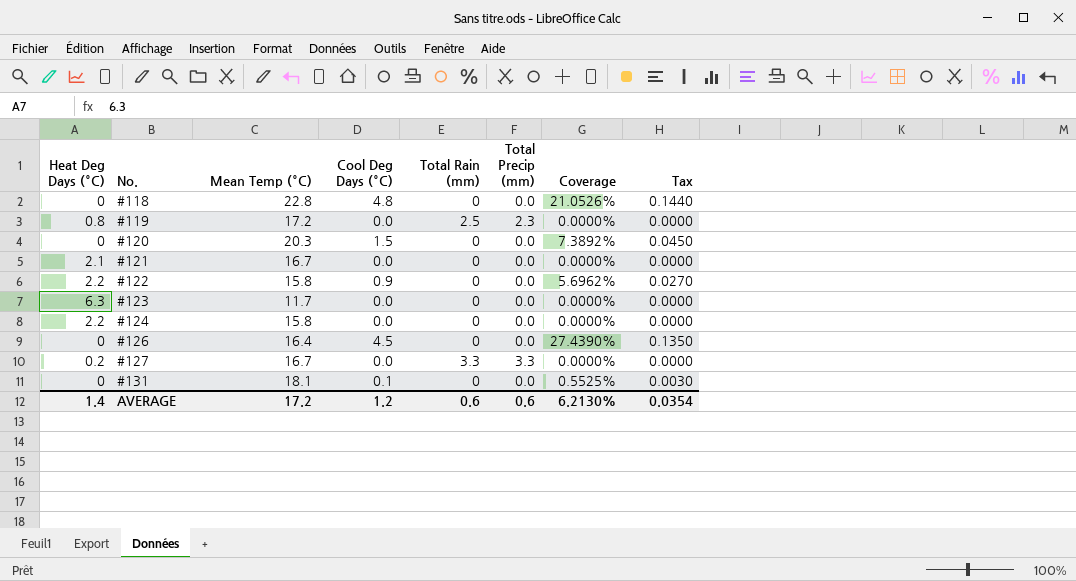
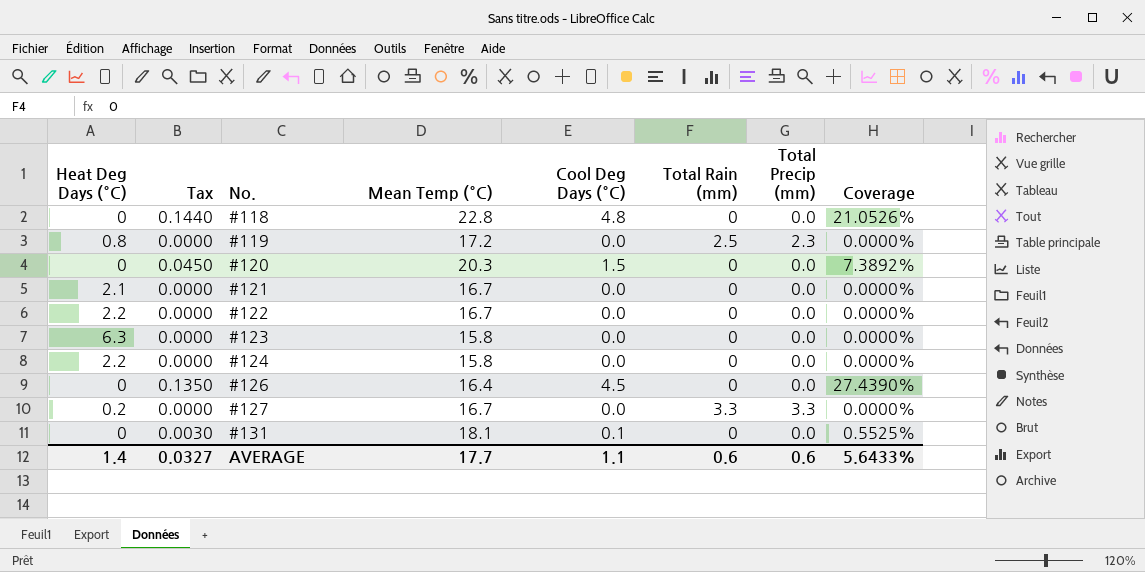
column Tax | position: 8 -> 2
#122 | Tax: 0.0270 -> 0.0000
#122 | Mean Temp (°C): 15.8 -> 16.7
#122 | Cool Deg Days (°C): 0.9 -> 0.0
#122 | Coverage: 5.6962% -> 0.0000%
#123 | Mean Temp (°C): 11.7 -> 15.8
AVERAGE | Tax: 0.0354 -> 0.0327
AVERAGE | Mean Temp (°C): 17.2 -> 17.7
AVERAGE | Cool Deg Days (°C): 1.2 -> 1.1
AVERAGE | Coverage: 6.2130% -> 5.6433%

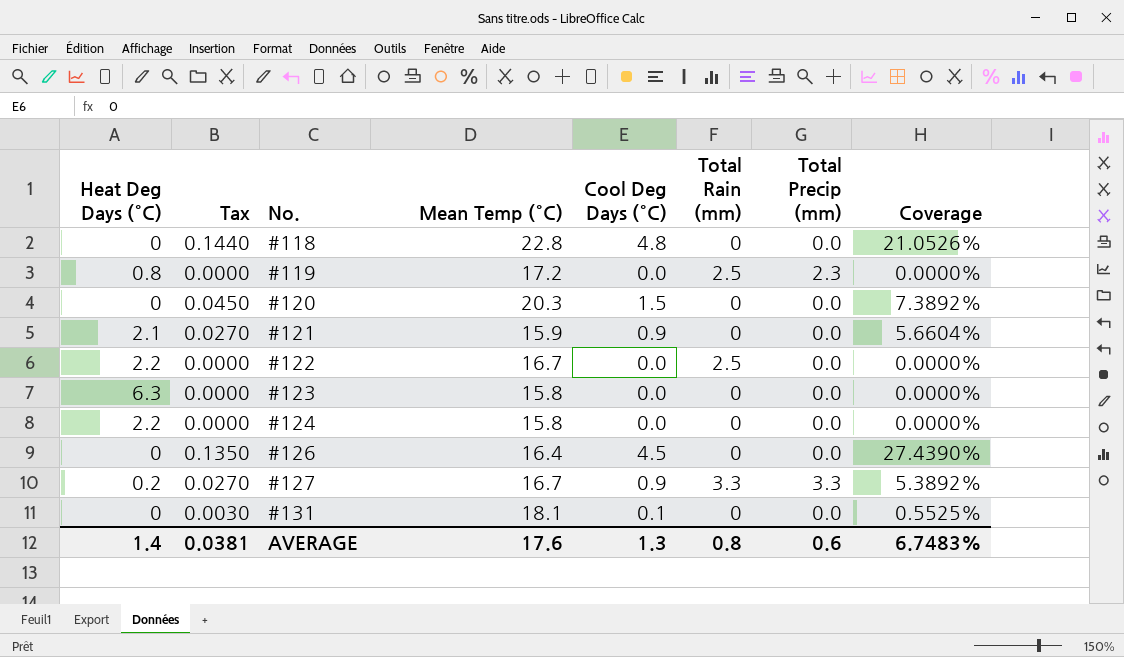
#121 | Tax: 0.0000 -> 0.0270
#121 | Mean Temp (°C): 16.7 -> 15.9
#121 | Cool Deg Days (°C): 0.0 -> 0.9
#121 | Coverage: 0.0000% -> 5.6604%
#122 | Total Rain (mm): 0 -> 2.5
#127 | Tax: 0.0000 -> 0.0270
#127 | Cool Deg Days (°C): 0.0 -> 0.9
#127 | Coverage: 0.0000% -> 5.3892%
AVERAGE | Tax: 0.0327 -> 0.0381
AVERAGE | Mean Temp (°C): 17.7 -> 17.6
AVERAGE | Cool Deg Days (°C): 1.1 -> 1.3
AVERAGE | Total Rain (mm): 0.6 -> 0.8
AVERAGE | Coverage: 5.6433% -> 6.7483%

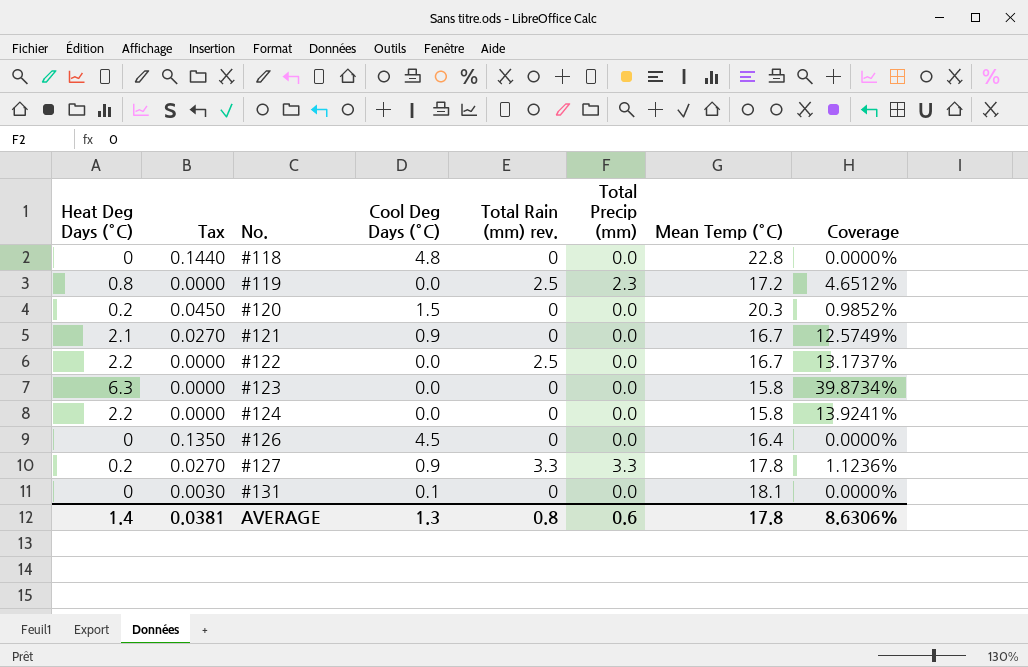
column name: Total Rain (mm) -> Total Rain (mm) rev.
column Mean Temp (°C) | position: 4 -> 7
column Coverage | formula: [Cool Deg Days (°C)] / [Mean Temp (°C)] -> [Heat Deg Days (°C)] / [Mean Temp (°C)]
#120 | Heat Deg Days (°C): 0 -> 0.2
#121 | Mean Temp (°C): 15.9 -> 16.7
#127 | Mean Temp (°C): 16.7 -> 17.8
AVERAGE | Mean Temp (°C): 17.6 -> 17.8
AVERAGE | Coverage: 6.7483% -> 8.6306%

